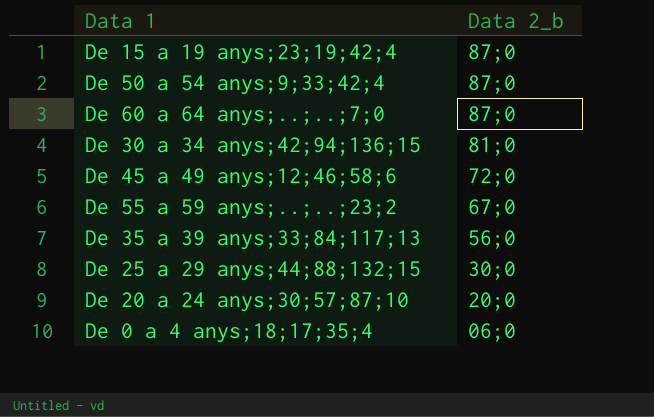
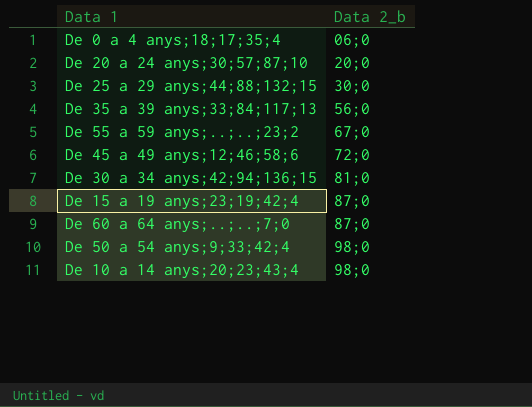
row order: Data 2_b descending -> Data 2_b ascending
De 50 a 54 anys;9;33;42;4 | Data 2_b: 87;0 -> 98;0
row De 10 a 14 anys;20;23;43;4: none -> 98;0

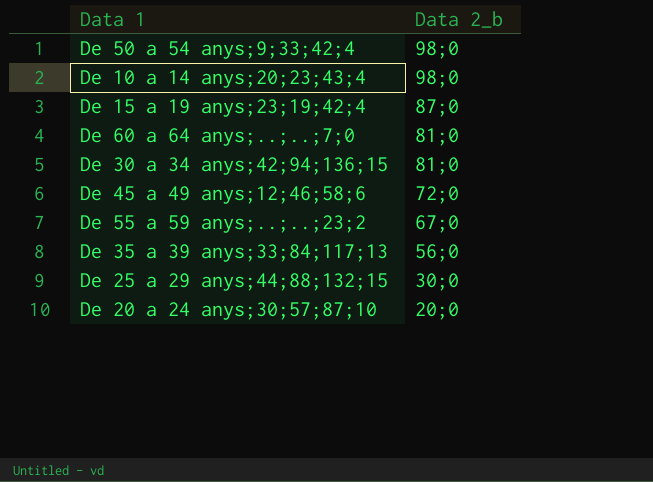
row order: Data 2_b ascending -> Data 2_b descending
row De 0 a 4 anys;18;17;35;4: 06;0 -> none
De 60 a 64 anys;..;..;7;0 | Data 2_b: 87;0 -> 81;0

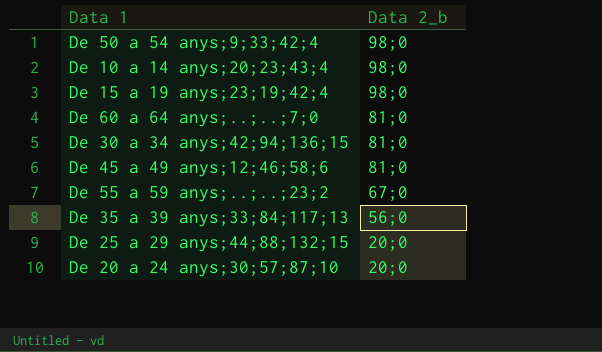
De 15 a 19 anys;23;19;42;4 | Data 2_b: 87;0 -> 98;0
De 45 a 49 anys;12;46;58;6 | Data 2_b: 72;0 -> 81;0
De 25 a 29 anys;44;88;132;15 | Data 2_b: 30;0 -> 20;0

